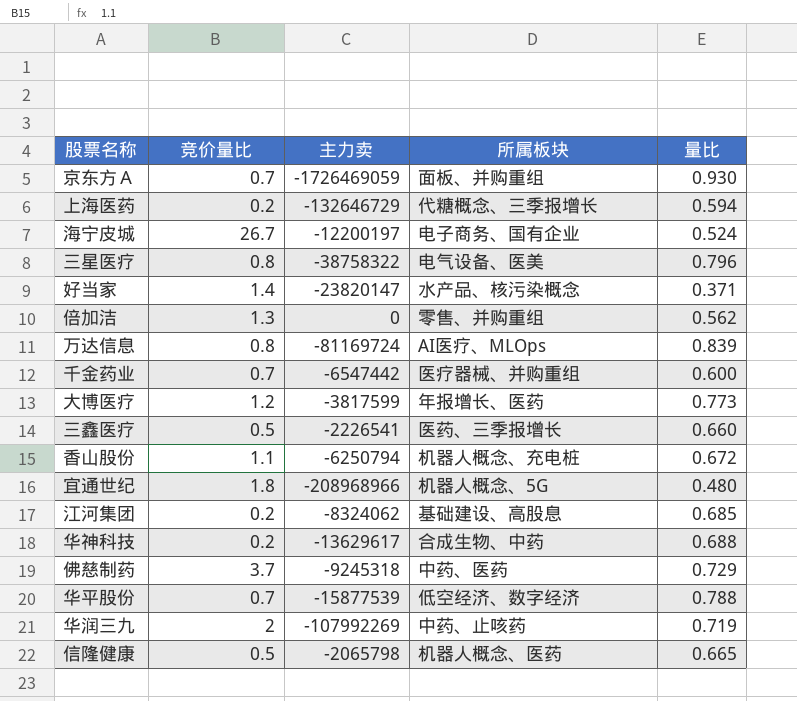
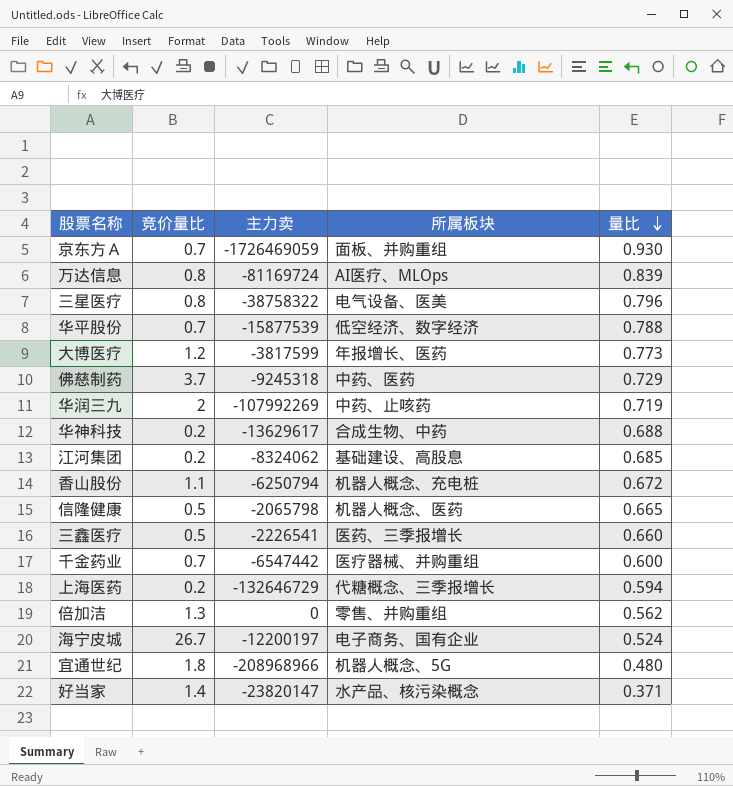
row order: none -> 量比 descending

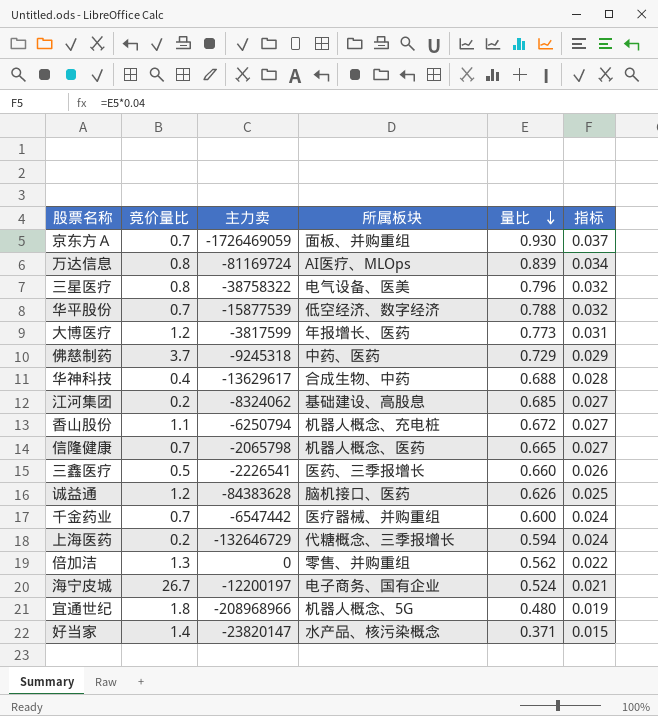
column 指标 | formula: none -> [量比] * 0.04
row 华润三九: 2 | -107992269 | 中药、止咳药 | 0.719 -> none
华神科技 | 竞价量比: 0.2 -> 0.4
信隆健康 | 竞价量比: 0.5 -> 0.7
row 诚益通: none -> 1.2 | -84383628 | 脑机接口、医药 | 0.626 | 0.025

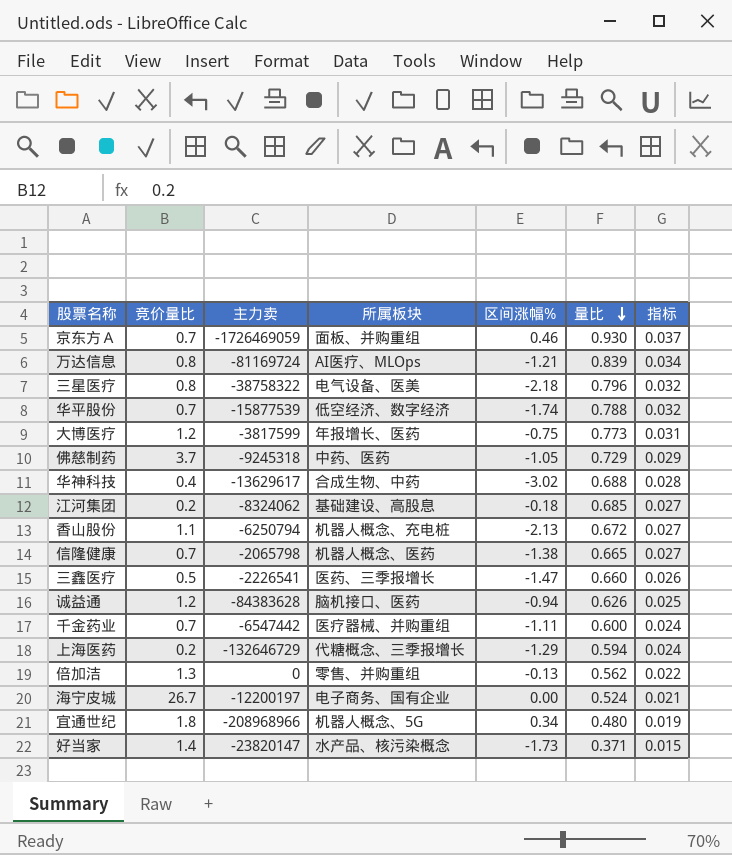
column 区间涨幅% | position: none -> 5

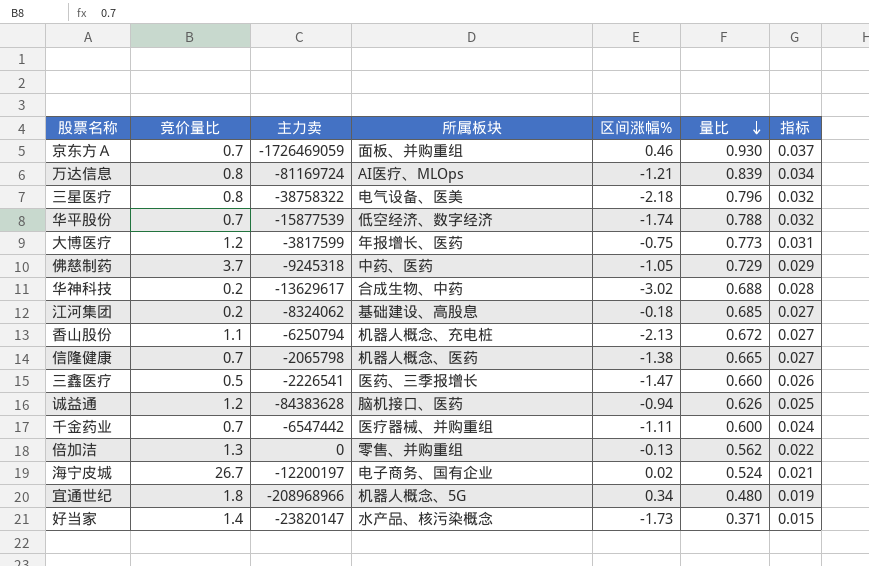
row 上海医药: 0.2 | -132646729 | 代糖概念、三季报增长 | -1.29 | 0.594 | 0.024 -> none
华神科技 | 竞价量比: 0.4 -> 0.2
海宁皮城 | 区间涨幅%: 0.00 -> 0.02

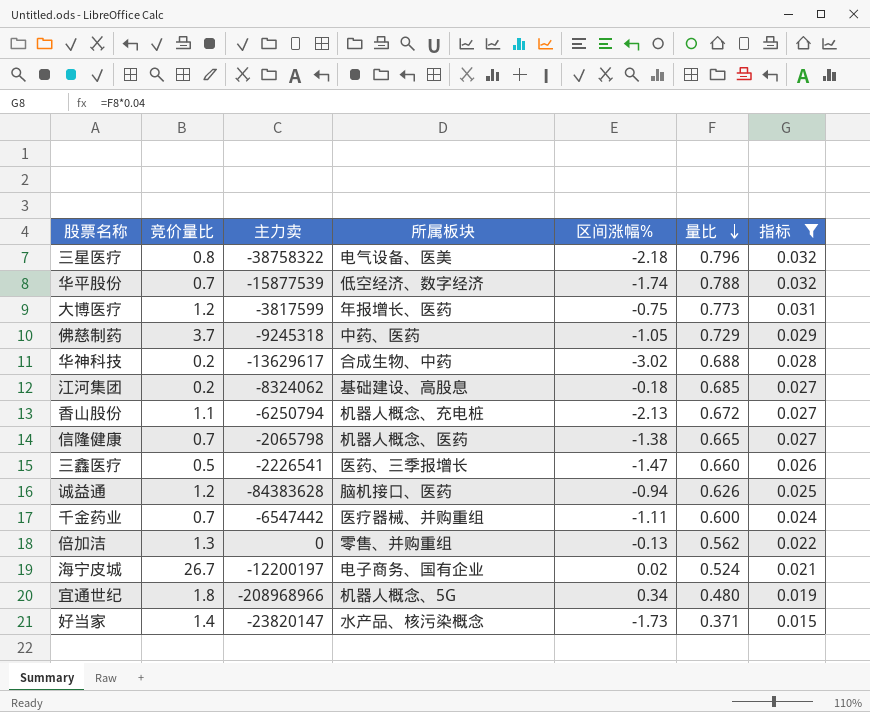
filter: none -> 指标 <= 0.032

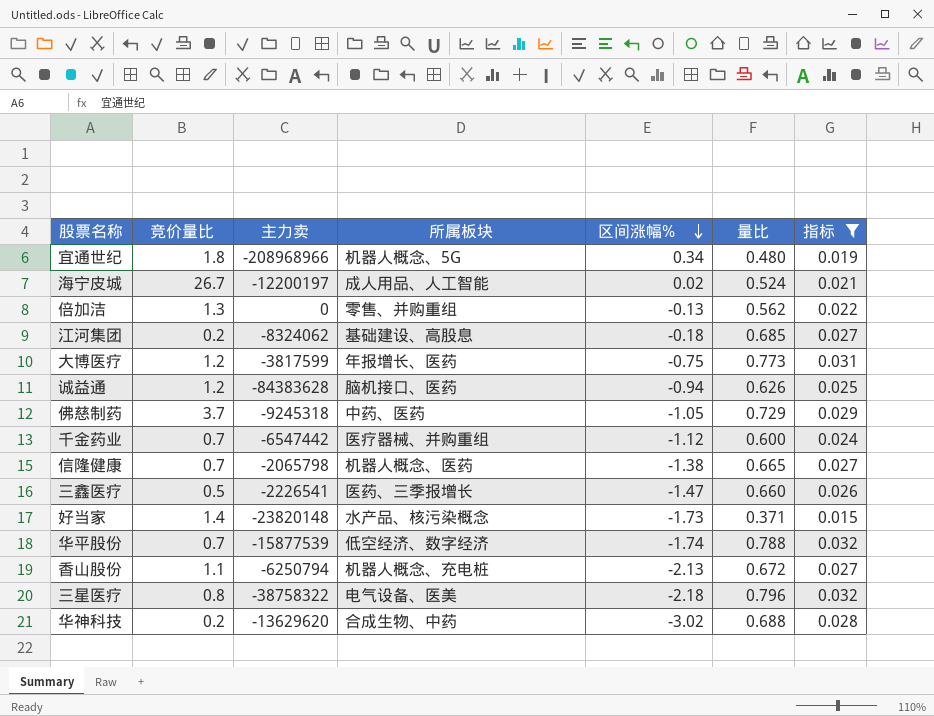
row order: 量比 descending -> 区间涨幅% descending
海宁皮城 | 所属板块: 电子商务、国有企业 -> 成人用品、人工智能
千金药业 | 区间涨幅%: -1.11 -> -1.12
好当家 | 主力卖: -23820147 -> -23820148
华神科技 | 主力卖: -13629617 -> -13629620

